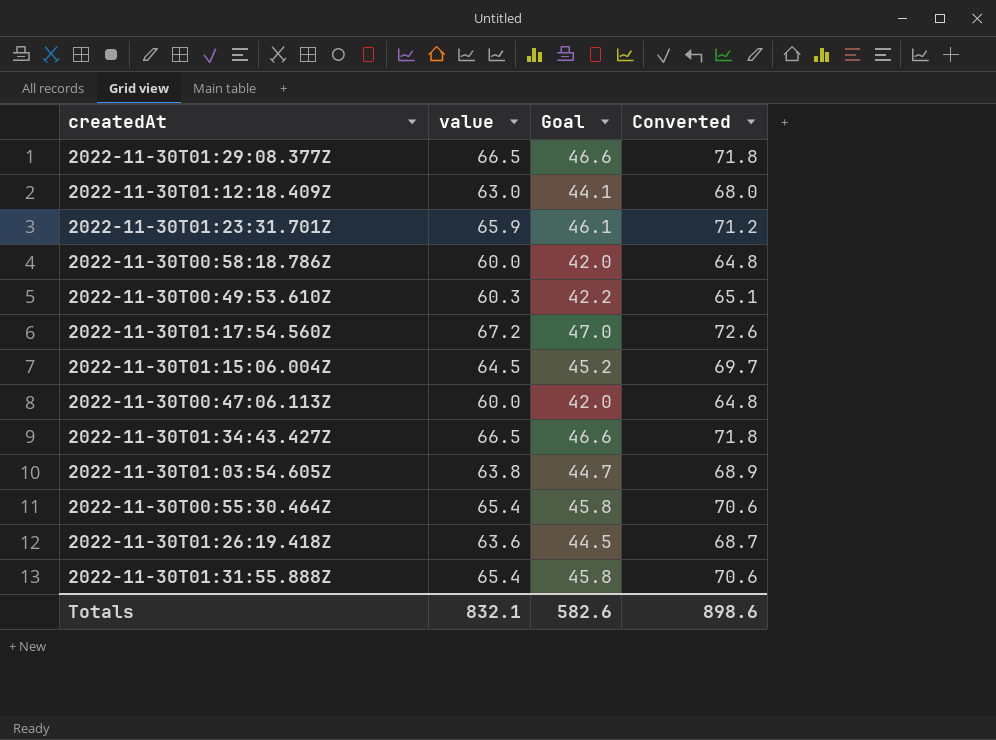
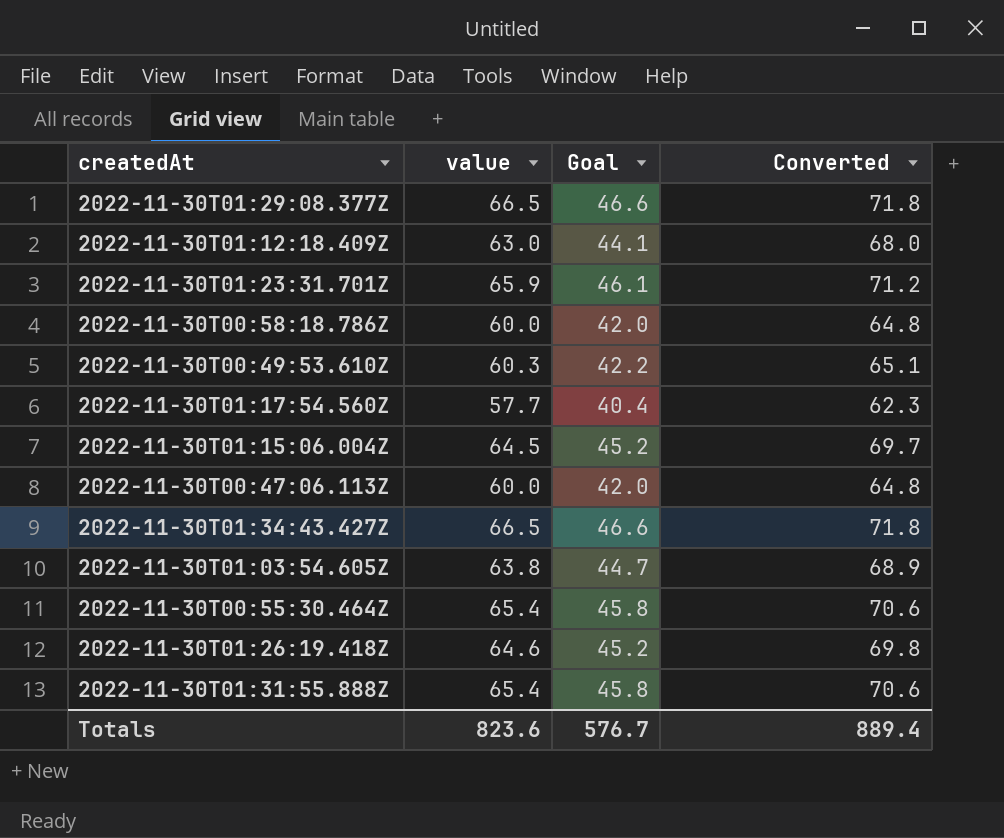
2022-11-30T01:17:54.560Z | value: 67.2 -> 57.7
2022-11-30T01:17:54.560Z | Goal: 47.0 -> 40.4
2022-11-30T01:17:54.560Z | Converted: 72.6 -> 62.3
2022-11-30T01:26:19.418Z | value: 63.6 -> 64.6
2022-11-30T01:26:19.418Z | Goal: 44.5 -> 45.2
2022-11-30T01:26:19.418Z | Converted: 68.7 -> 69.8
Totals | value: 832.1 -> 823.6
Totals | Goal: 582.6 -> 576.7
Totals | Converted: 898.6 -> 889.4

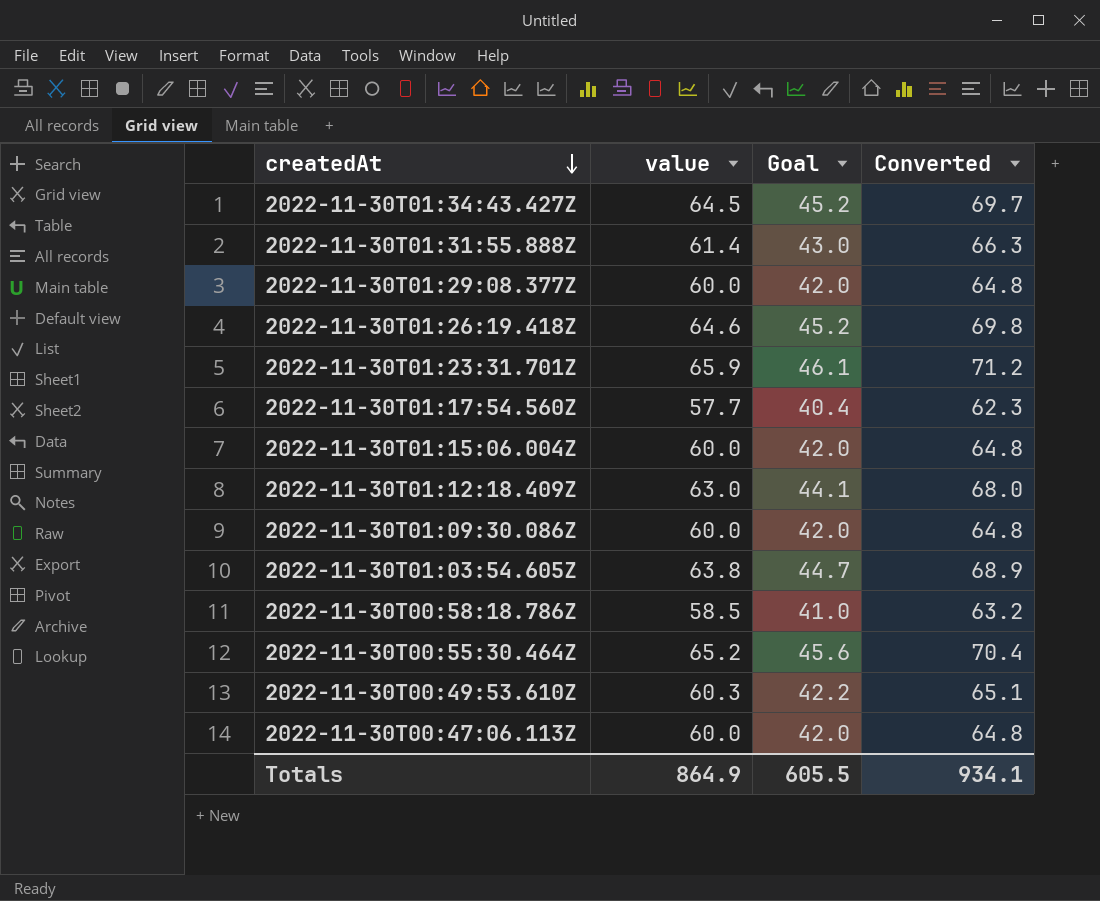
row order: none -> createdAt descending
2022-11-30T01:34:43.427Z | value: 66.5 -> 64.5
2022-11-30T01:34:43.427Z | Goal: 46.6 -> 45.2
2022-11-30T01:34:43.427Z | Converted: 71.8 -> 69.7
2022-11-30T01:31:55.888Z | value: 65.4 -> 61.4
2022-11-30T01:31:55.888Z | Goal: 45.8 -> 43.0
2022-11-30T01:31:55.888Z | Converted: 70.6 -> 66.3
2022-11-30T01:29:08.377Z | value: 66.5 -> 60.0
2022-11-30T01:29:08.377Z | Goal: 46.6 -> 42.0
2022-11-30T01:29:08.377Z | Converted: 71.8 -> 64.8
2022-11-30T01:15:06.004Z | value: 64.5 -> 60.0
2022-11-30T01:15:06.004Z | Goal: 45.2 -> 42.0
2022-11-30T01:15:06.004Z | Converted: 69.7 -> 64.8
row 2022-11-30T01:09:30.086Z: none -> 60.0 | 42.0 | 64.8
2022-11-30T00:58:18.786Z | value: 60.0 -> 58.5
2022-11-30T00:58:18.786Z | Goal: 42.0 -> 41.0
2022-11-30T00:58:18.786Z | Converted: 64.8 -> 63.2
2022-11-30T00:55:30.464Z | value: 65.4 -> 65.2
2022-11-30T00:55:30.464Z | Goal: 45.8 -> 45.6
2022-11-30T00:55:30.464Z | Converted: 70.6 -> 70.4
Totals | value: 823.6 -> 864.9
Totals | Goal: 576.7 -> 605.5
Totals | Converted: 889.4 -> 934.1

